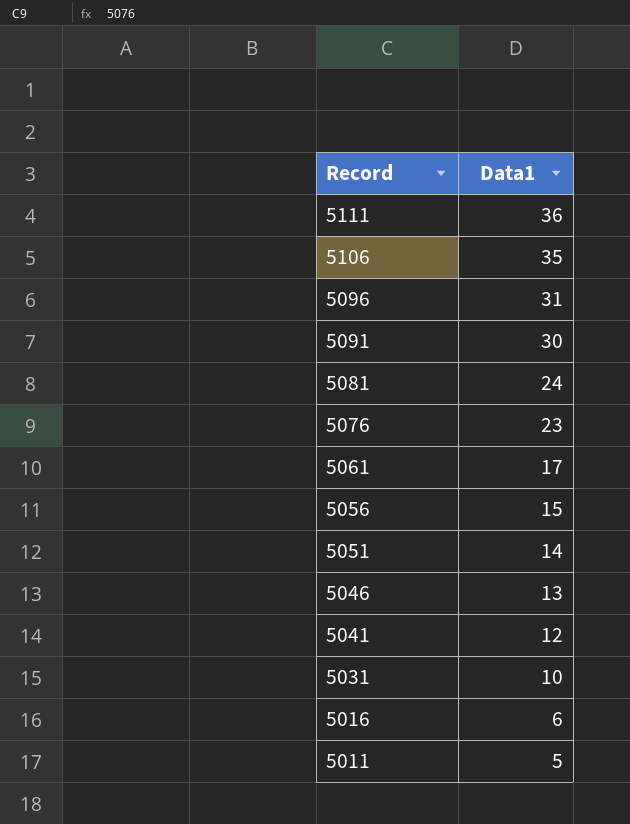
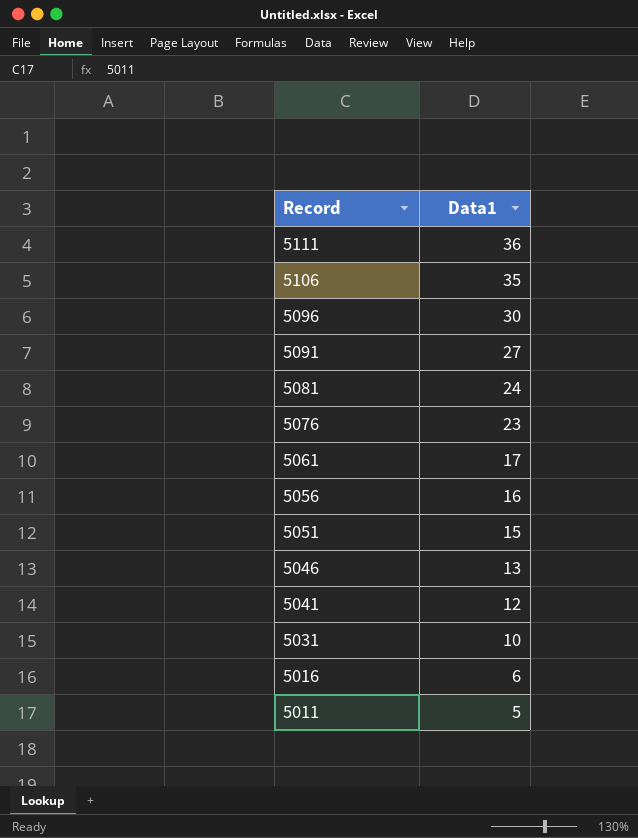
5096 | Data1: 31 -> 30
5091 | Data1: 30 -> 27
5056 | Data1: 15 -> 16
5051 | Data1: 14 -> 15

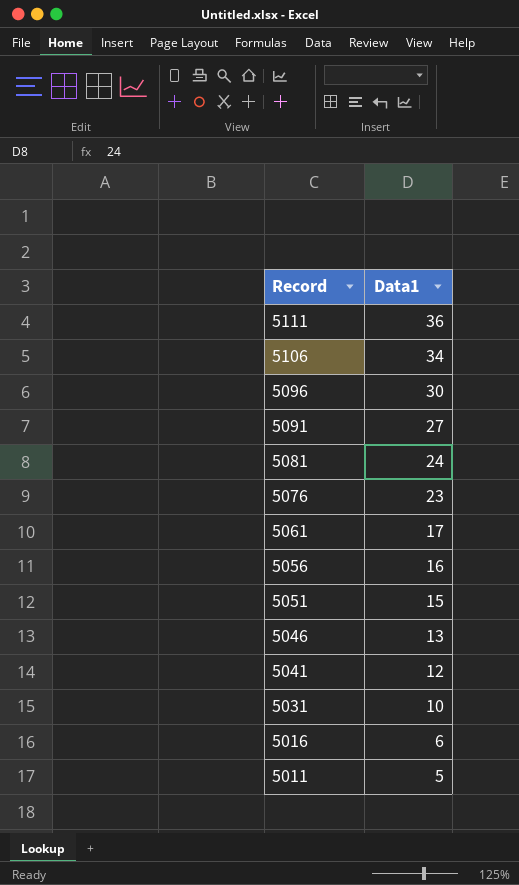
5106 | Data1: 35 -> 34

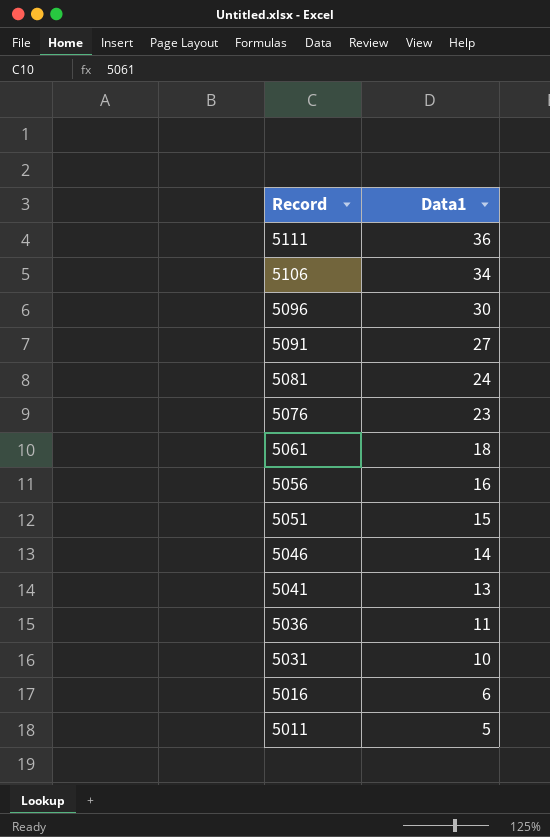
5061 | Data1: 17 -> 18
5046 | Data1: 13 -> 14
5041 | Data1: 12 -> 13
row 5036: none -> 11

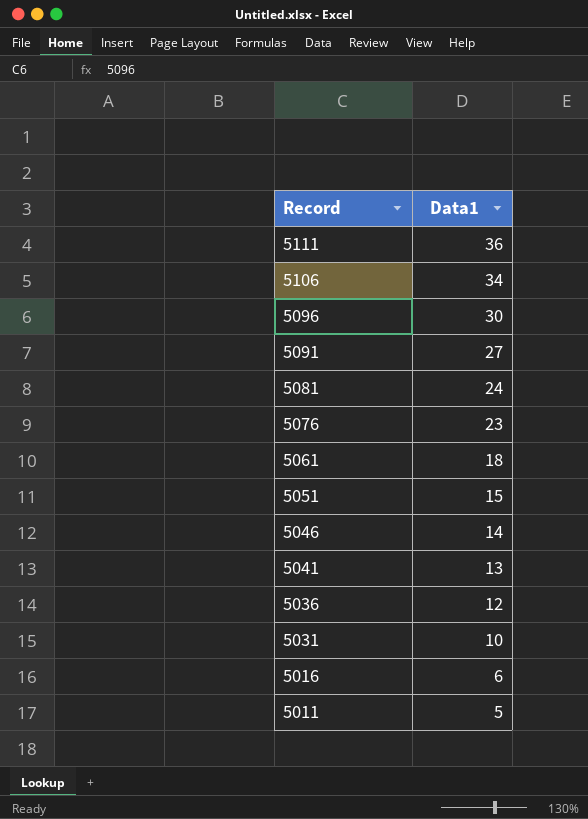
row 5056: 16 -> none
5036 | Data1: 11 -> 12

